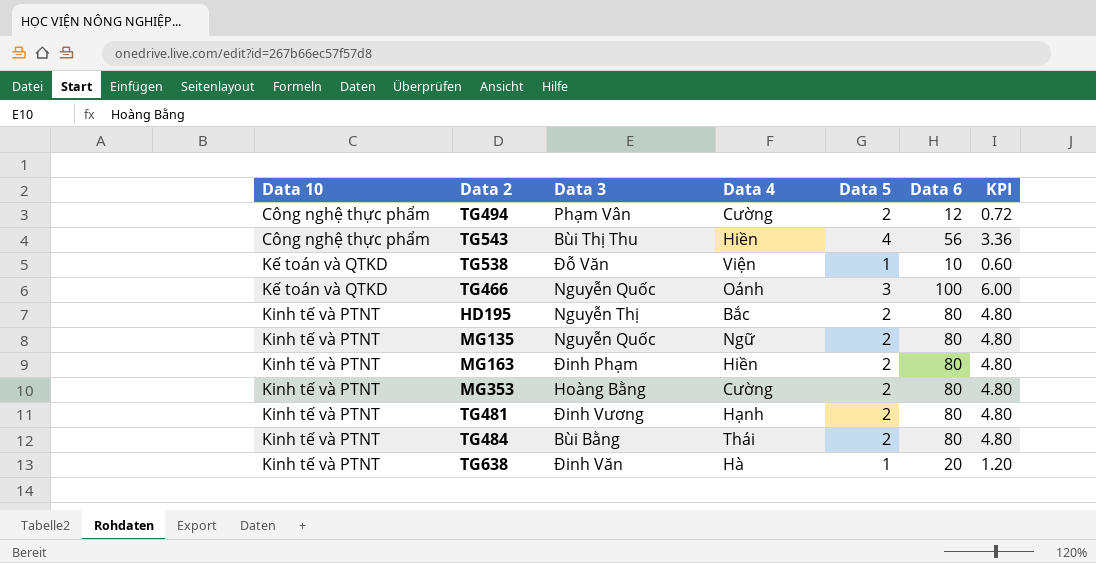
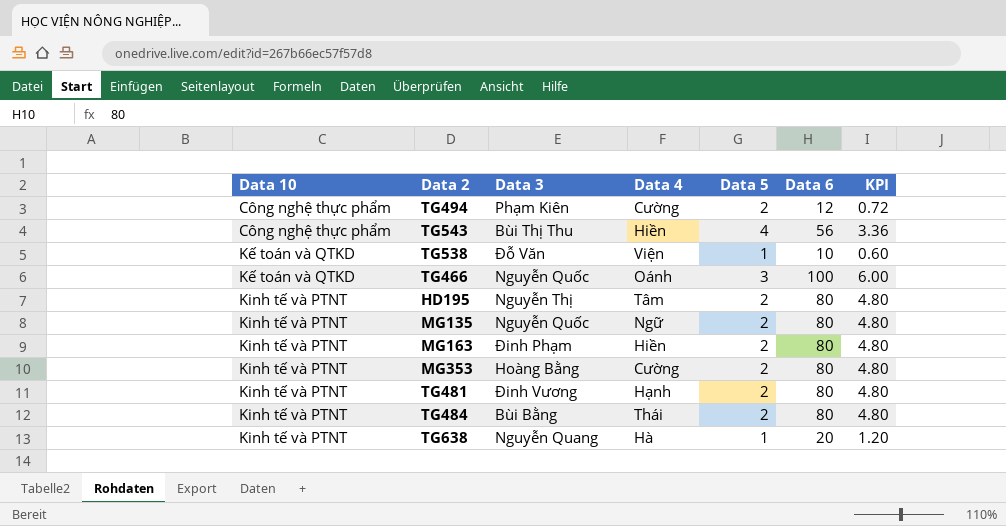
TG494 | Data 3: Phạm Vân -> Phạm Kiên
HD195 | Data 4: Bắc -> Tâm
TG638 | Data 3: Đinh Văn -> Nguyễn Quang

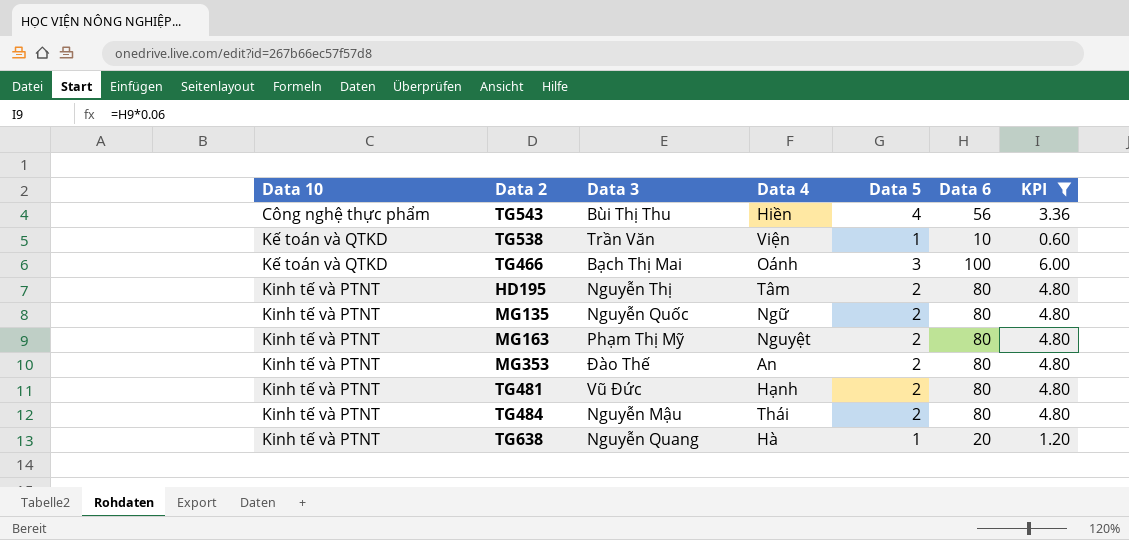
filter: none -> KPI != 0.72
TG538 | Data 3: Đỗ Văn -> Trần Văn
TG466 | Data 3: Nguyễn Quốc -> Bạch Thị Mai
MG163 | Data 3: Đinh Phạm -> Phạm Thị Mỹ
MG163 | Data 4: Hiền -> Nguyệt
MG353 | Data 3: Hoàng Bằng -> Đào Thế
MG353 | Data 4: Cường -> An
TG481 | Data 3: Đinh Vương -> Vũ Đức
TG484 | Data 3: Bùi Bằng -> Nguyễn Mậu

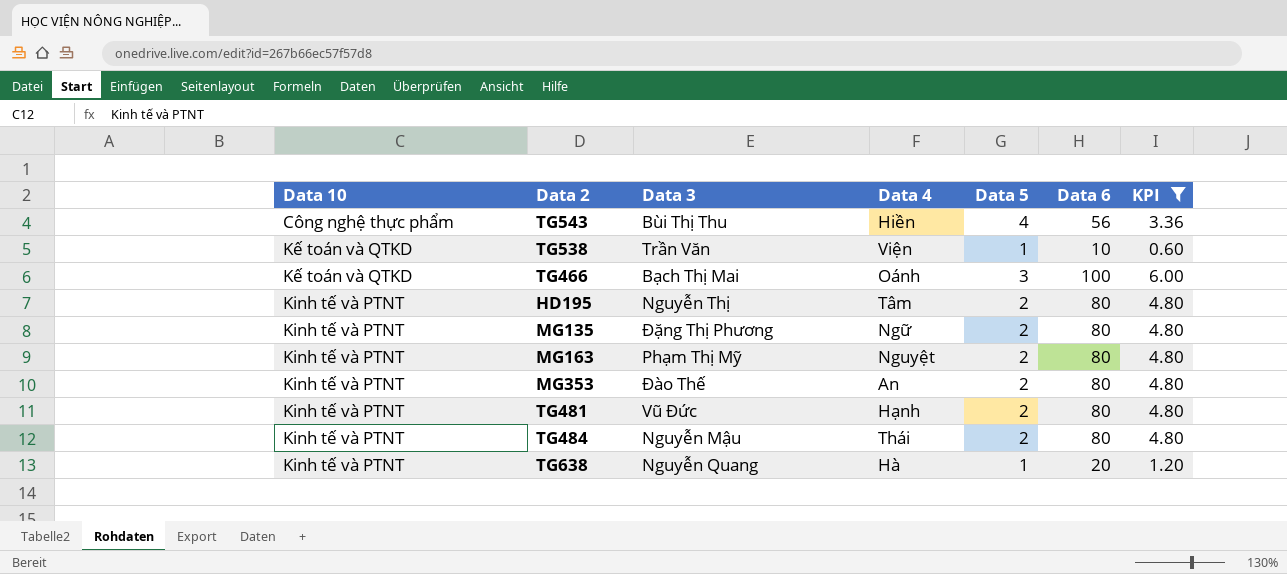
MG135 | Data 3: Nguyễn Quốc -> Đặng Thị Phương

